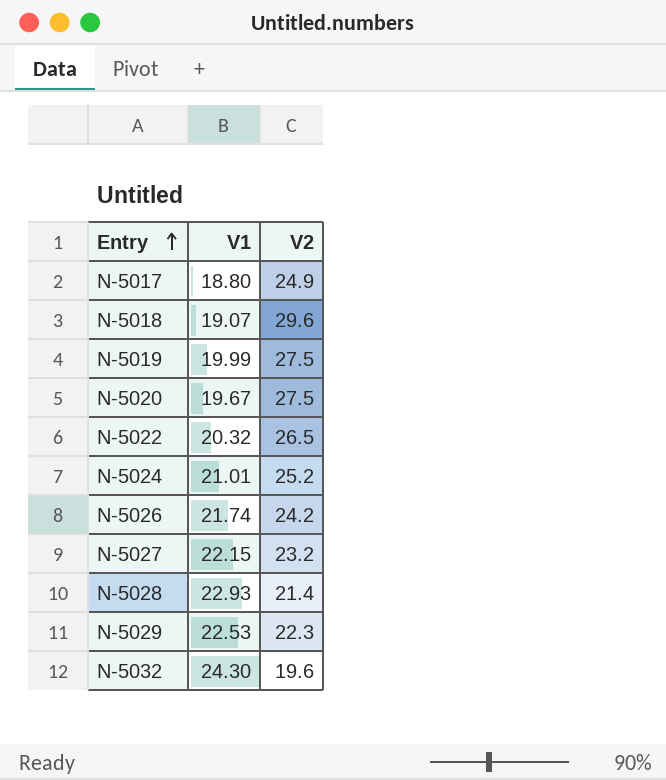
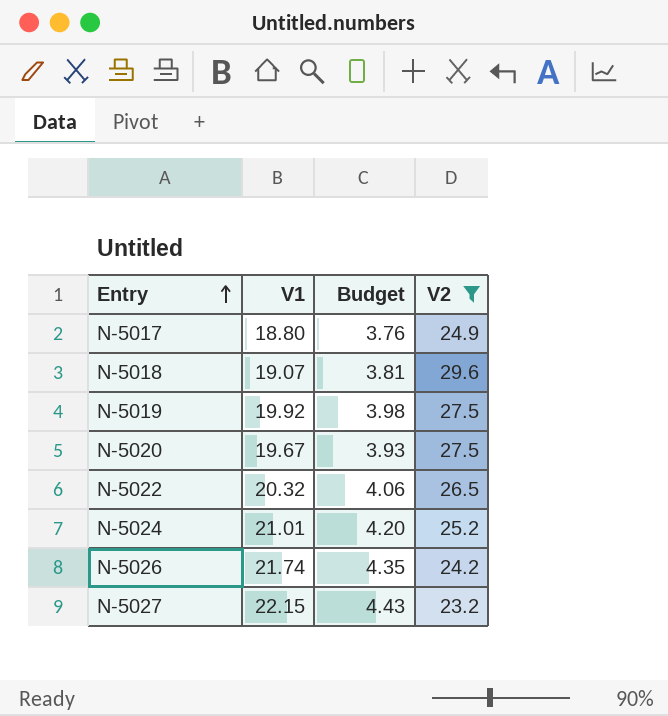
filter: none -> V2 >= 23.2
column Budget | formula: none -> [V1] * 0.2
N-5019 | V1: 19.99 -> 19.92

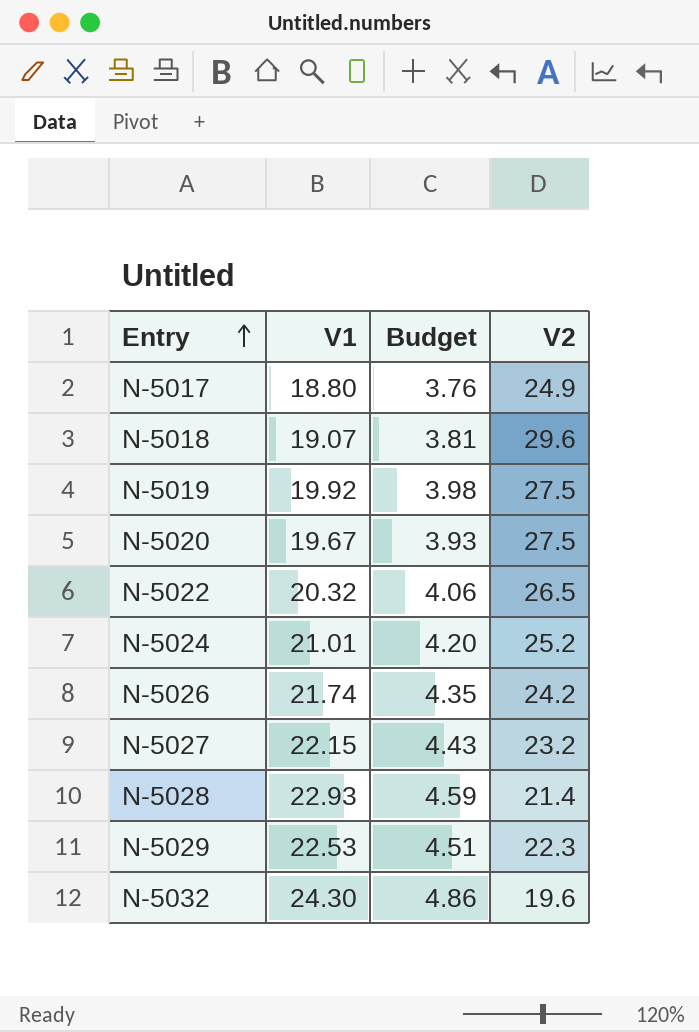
filter: V2 >= 23.2 -> none

